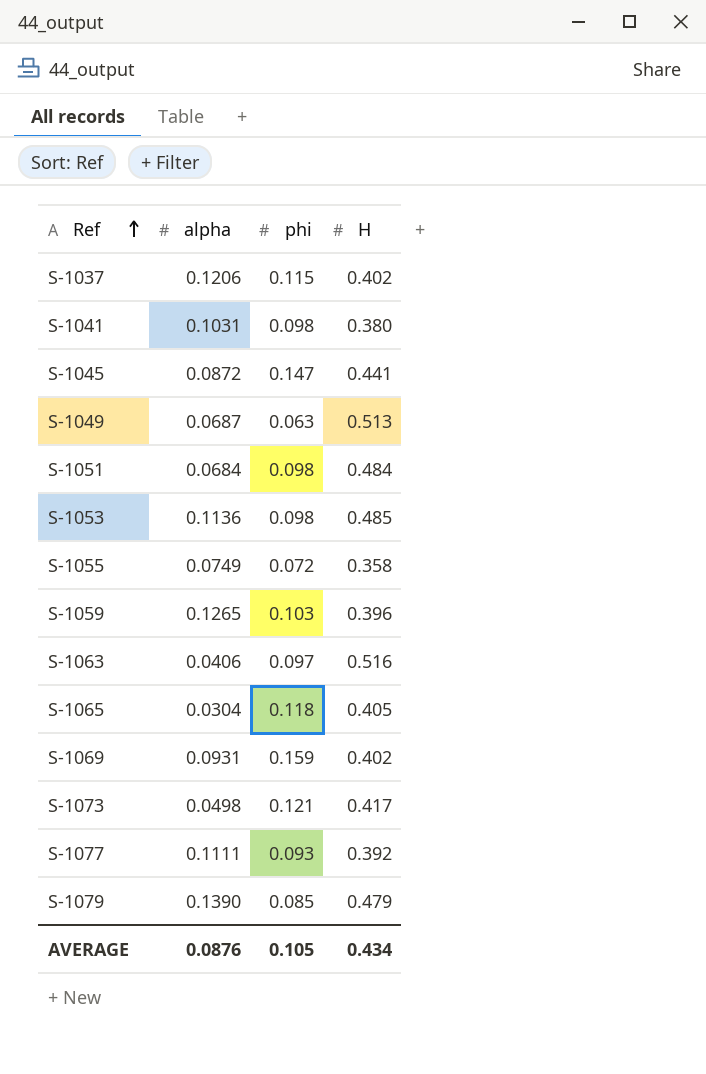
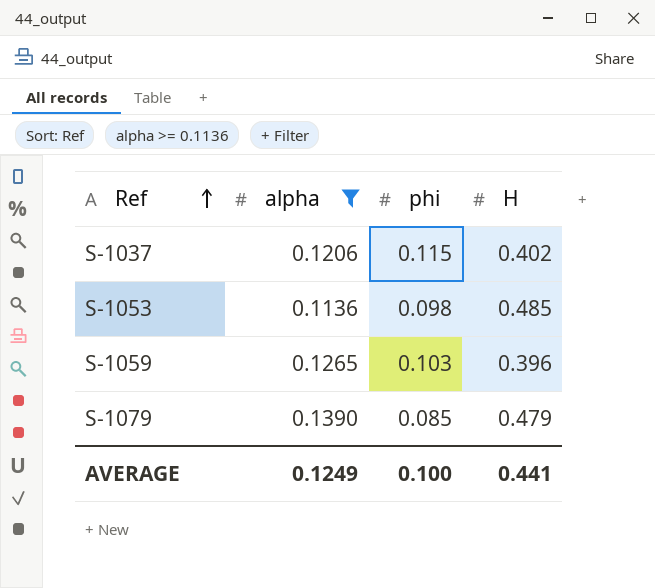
filter: none -> alpha >= 0.1136
AVERAGE | alpha: 0.0876 -> 0.1249
AVERAGE | phi: 0.105 -> 0.100
AVERAGE | H: 0.434 -> 0.441

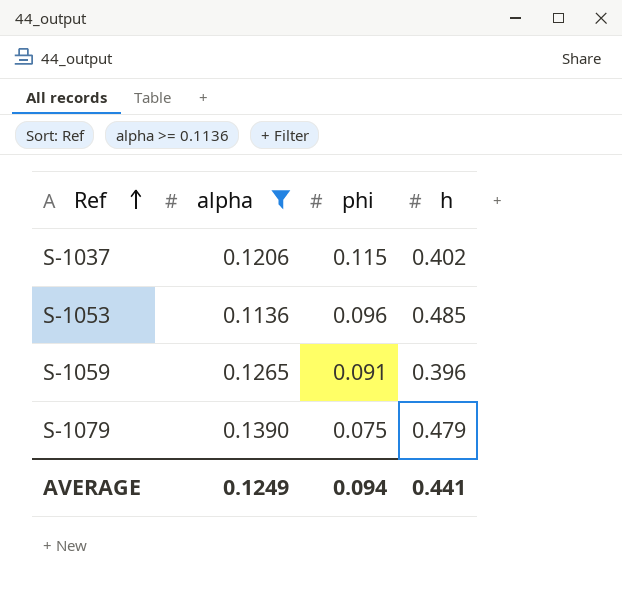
column name: H -> h
S-1053 | phi: 0.098 -> 0.096
S-1059 | phi: 0.103 -> 0.091
S-1079 | phi: 0.085 -> 0.075
AVERAGE | phi: 0.100 -> 0.094

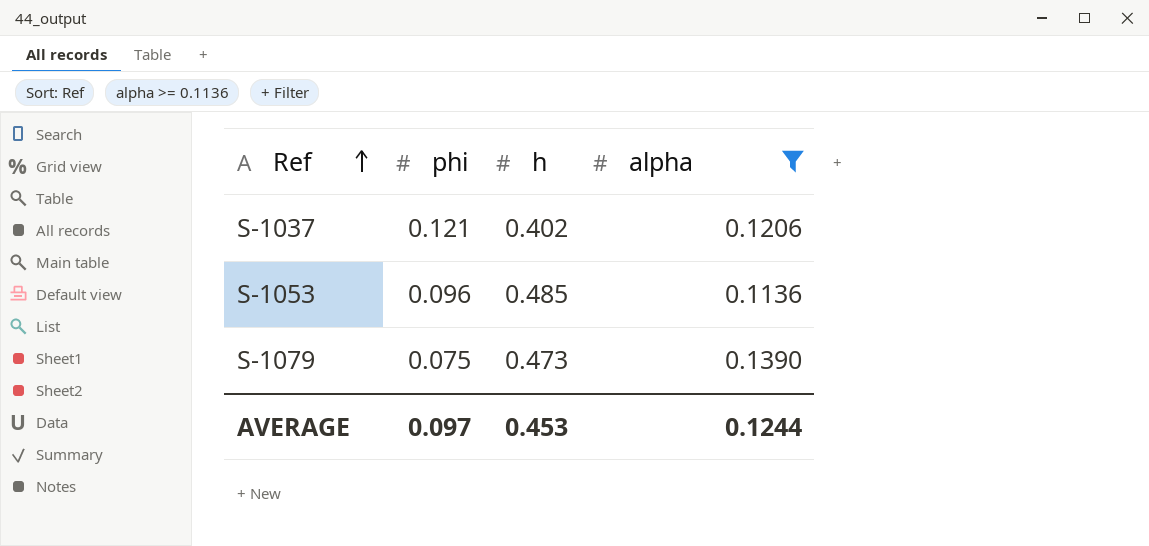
column alpha | position: 2 -> 4
row S-1059: 0.1265 | 0.091 | 0.396 -> none
S-1037 | phi: 0.115 -> 0.121
S-1079 | h: 0.479 -> 0.473
AVERAGE | phi: 0.094 -> 0.097
AVERAGE | h: 0.441 -> 0.453
AVERAGE | alpha: 0.1249 -> 0.1244

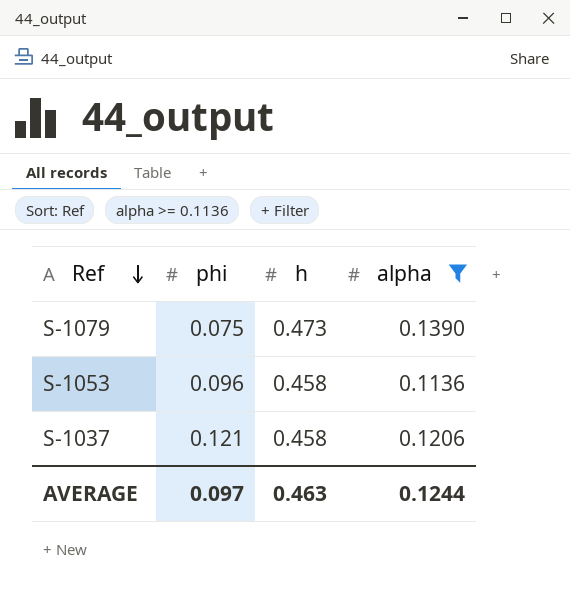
row order: Ref ascending -> Ref descending
S-1053 | h: 0.485 -> 0.458
S-1037 | h: 0.402 -> 0.458
AVERAGE | h: 0.453 -> 0.463

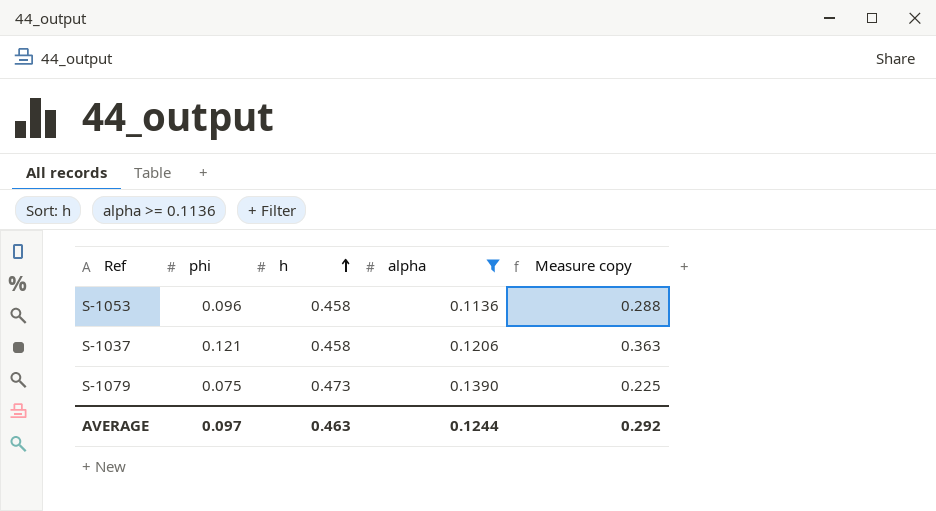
row order: Ref descending -> h ascending
column Measure copy | formula: none -> [phi] * 3

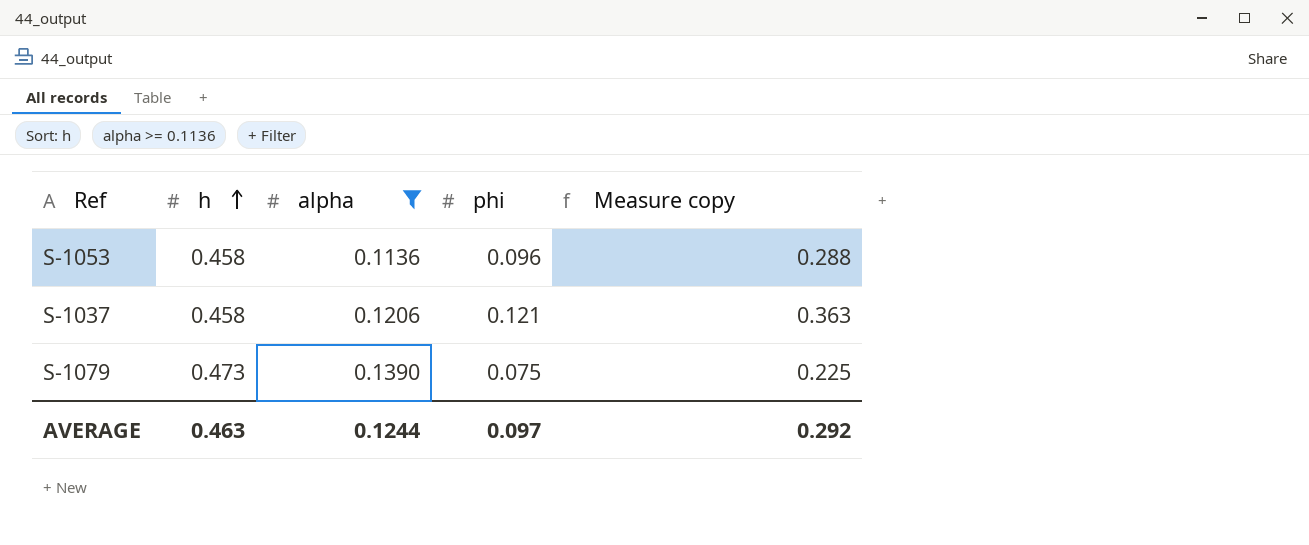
column phi | position: 2 -> 4

